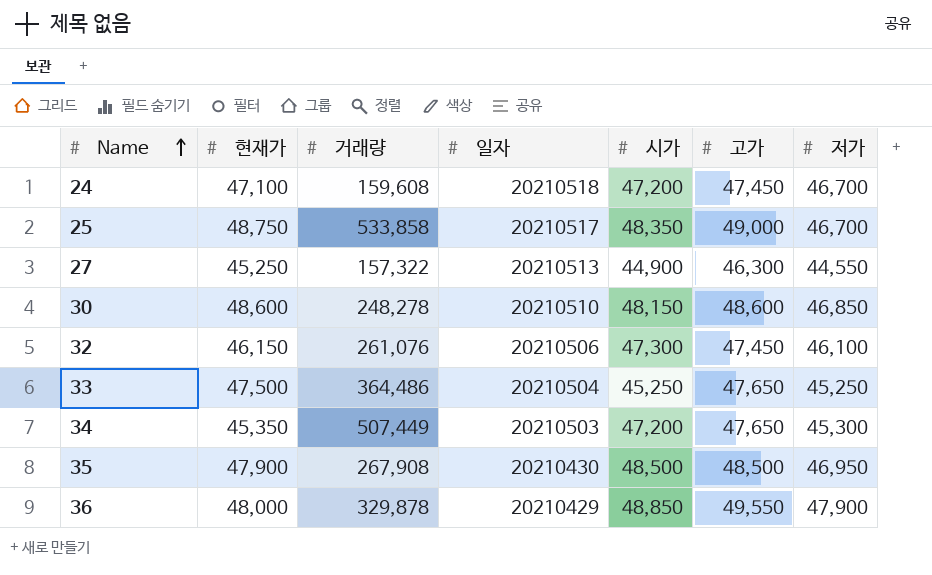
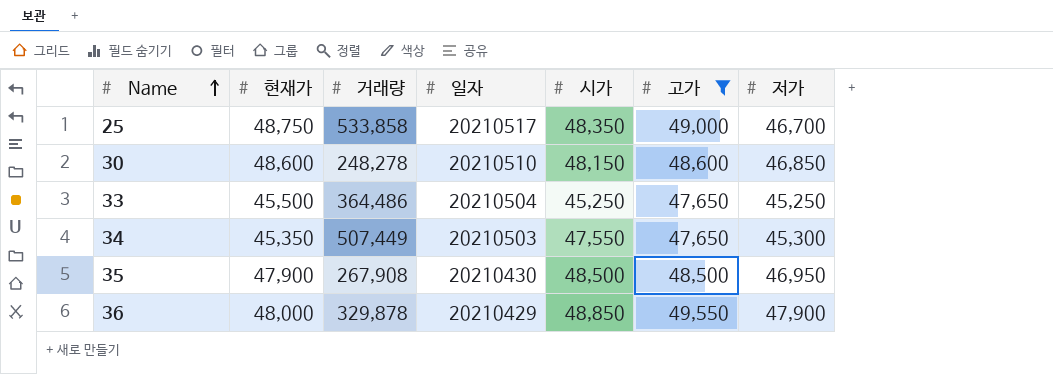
filter: none -> 고가 >= 47,650
33 | 현재가: 47,500 -> 45,500
34 | 시가: 47,200 -> 47,550

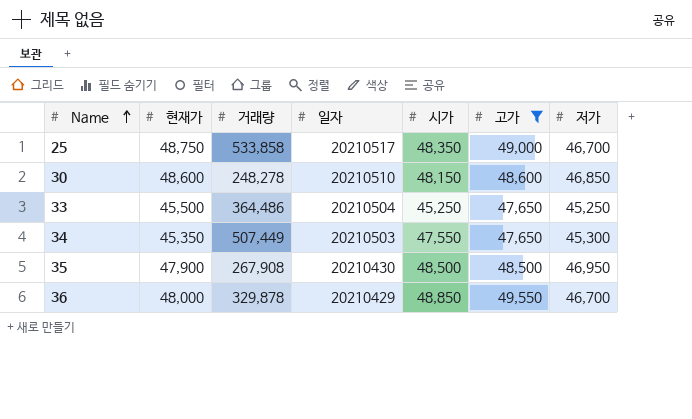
36 | 저가: 47,900 -> 46,700

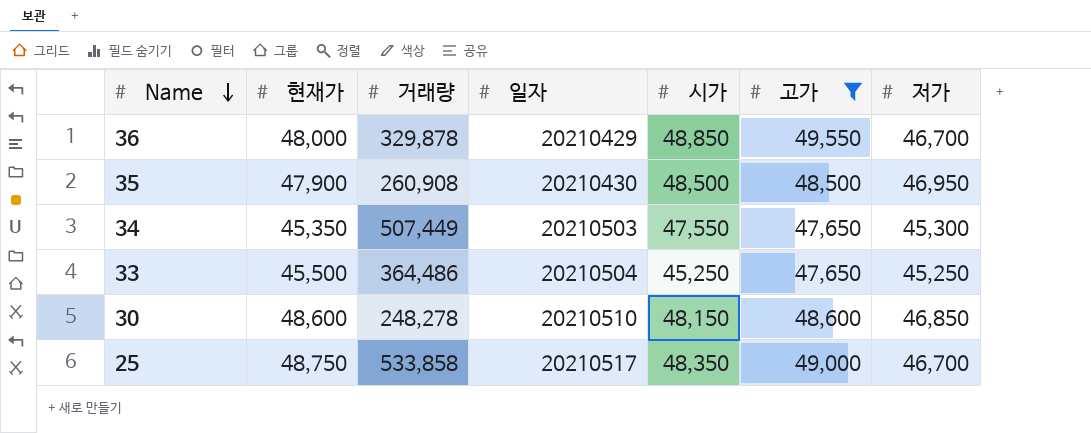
row order: Name ascending -> Name descending
35 | 거래량: 267,908 -> 260,908

